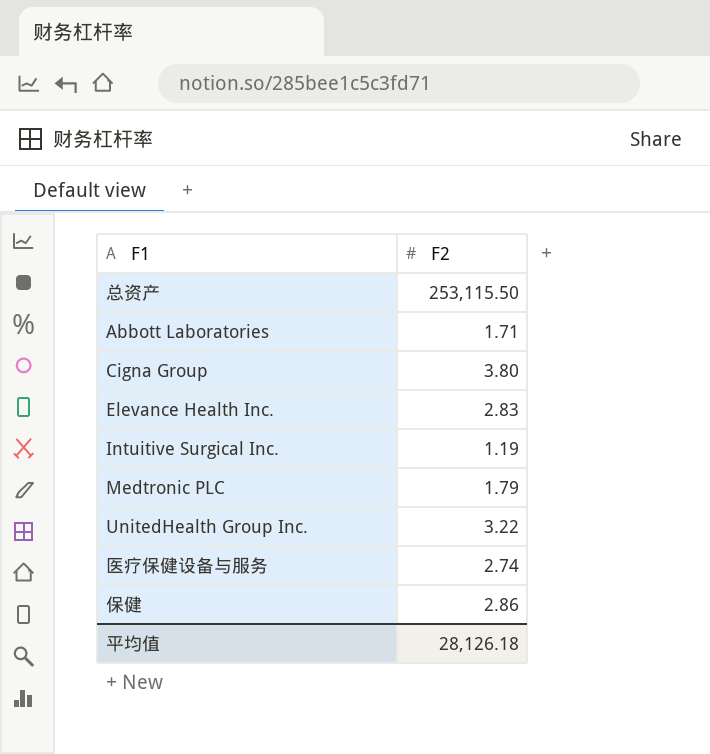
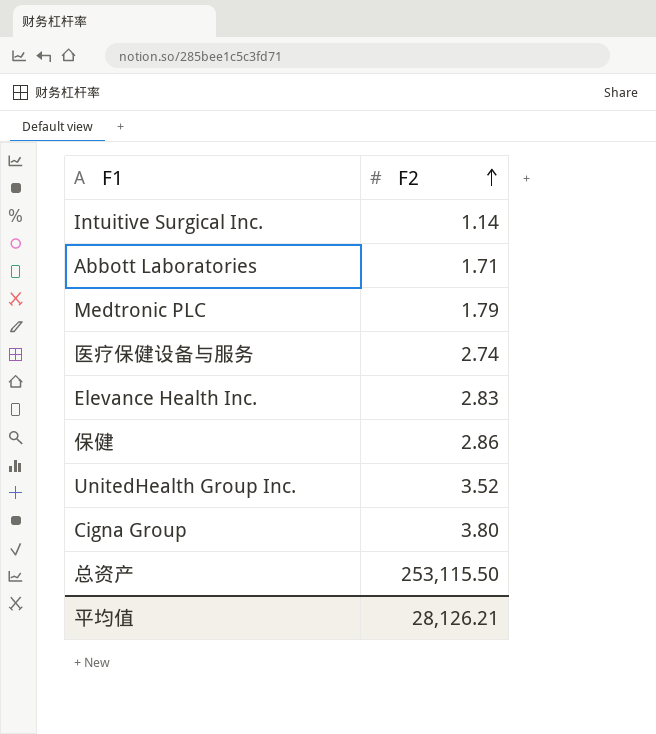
row order: none -> F2 ascending
Intuitive Surgical Inc. | F2: 1.19 -> 1.14
UnitedHealth Group Inc. | F2: 3.22 -> 3.52
平均值 | F2: 28,126.18 -> 28,126.21

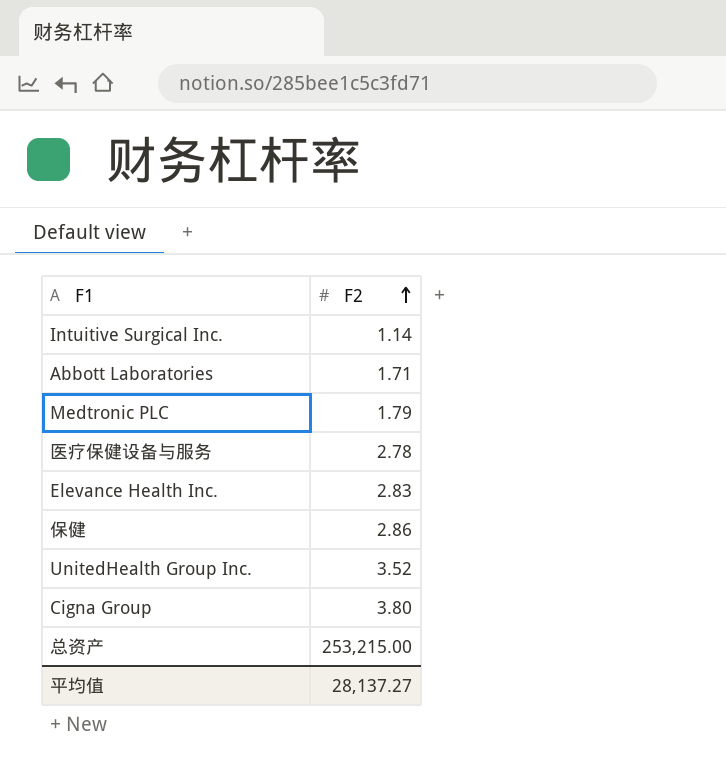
医疗保健设备与服务 | F2: 2.74 -> 2.78
总资产 | F2: 253,115.50 -> 253,215.00
平均值 | F2: 28,126.21 -> 28,137.27

